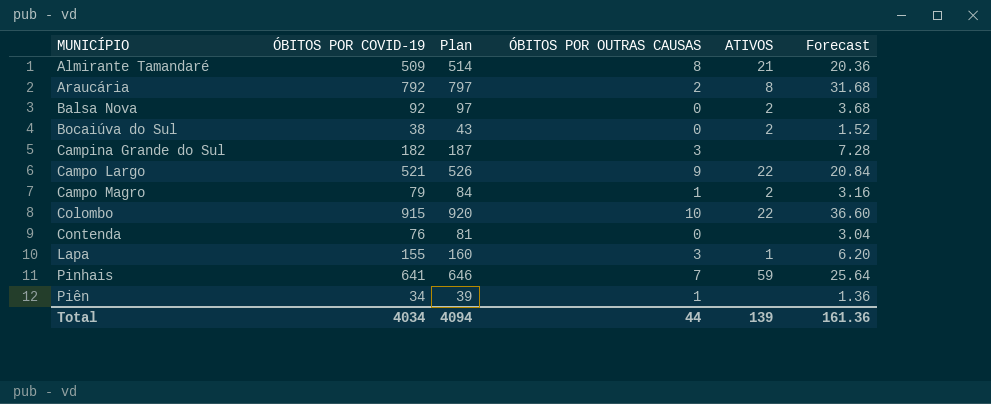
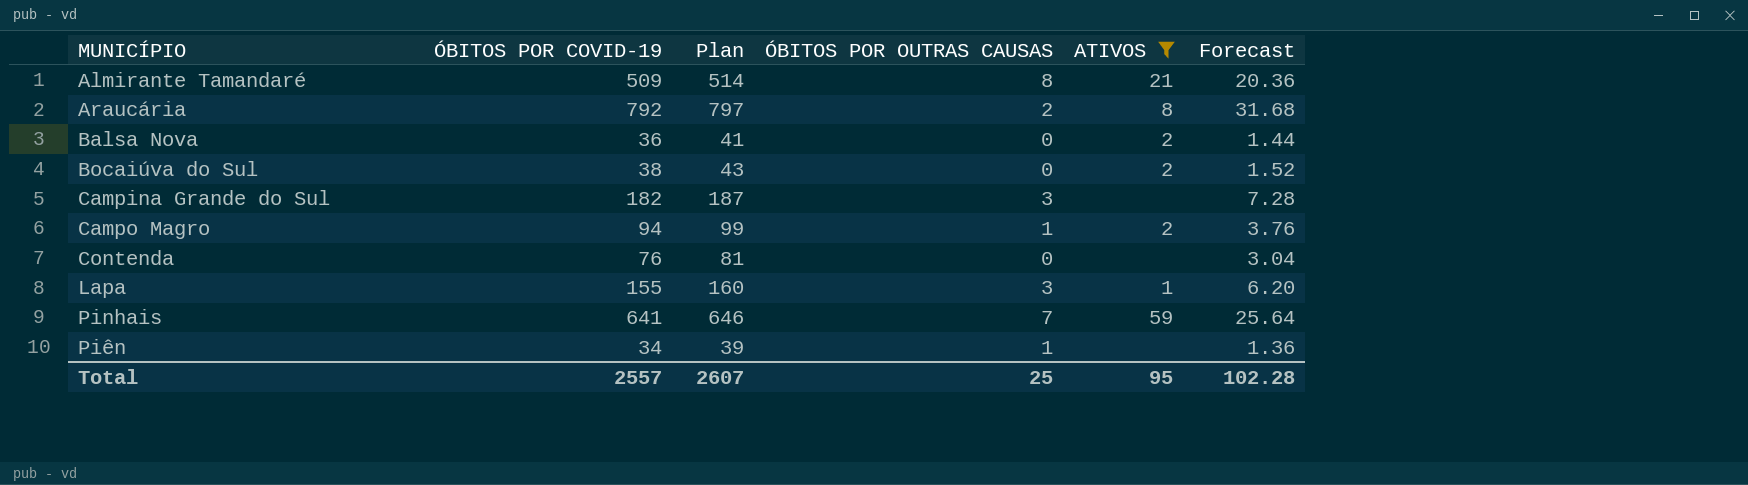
filter: none -> ATIVOS != 22
Balsa Nova | ÓBITOS POR COVID-19: 92 -> 36
Balsa Nova | Plan: 97 -> 41
Balsa Nova | Forecast: 3.68 -> 1.44
Campo Magro | ÓBITOS POR COVID-19: 79 -> 94
Campo Magro | Plan: 84 -> 99
Campo Magro | Forecast: 3.16 -> 3.76
Total | ÓBITOS POR COVID-19: 4034 -> 2557
Total | Plan: 4094 -> 2607
Total | ÓBITOS POR OUTRAS CAUSAS: 44 -> 25
Total | ATIVOS: 139 -> 95
Total | Forecast: 161.36 -> 102.28

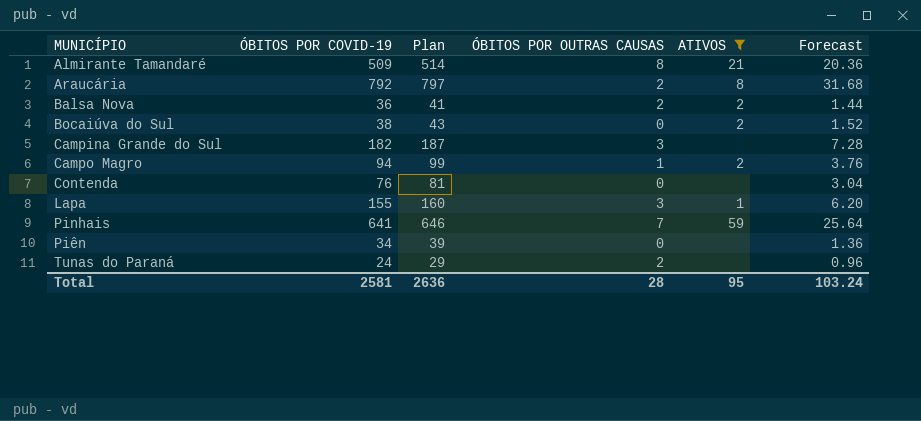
Balsa Nova | ÓBITOS POR OUTRAS CAUSAS: 0 -> 2
Piên | ÓBITOS POR OUTRAS CAUSAS: 1 -> 0
row Tunas do Paraná: none -> 24 | 29 | 2 | none | 0.96
Total | ÓBITOS POR COVID-19: 2557 -> 2581
Total | Plan: 2607 -> 2636
Total | ÓBITOS POR OUTRAS CAUSAS: 25 -> 28
Total | Forecast: 102.28 -> 103.24

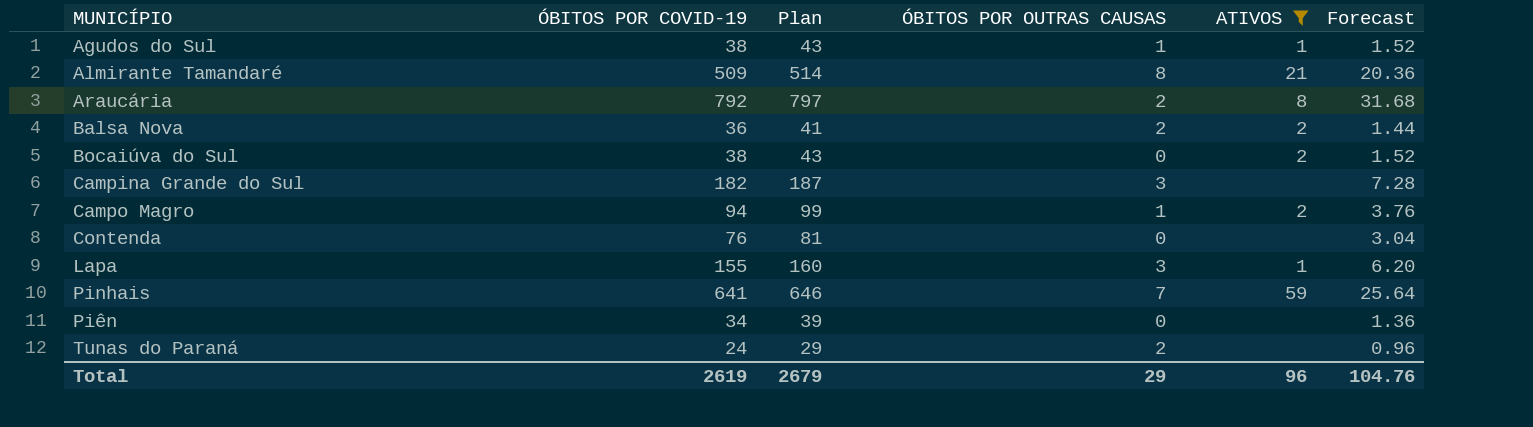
row Agudos do Sul: none -> 38 | 43 | 1 | 1 | 1.52
Total | ÓBITOS POR COVID-19: 2581 -> 2619
Total | Plan: 2636 -> 2679
Total | ÓBITOS POR OUTRAS CAUSAS: 28 -> 29
Total | ATIVOS: 95 -> 96
Total | Forecast: 103.24 -> 104.76

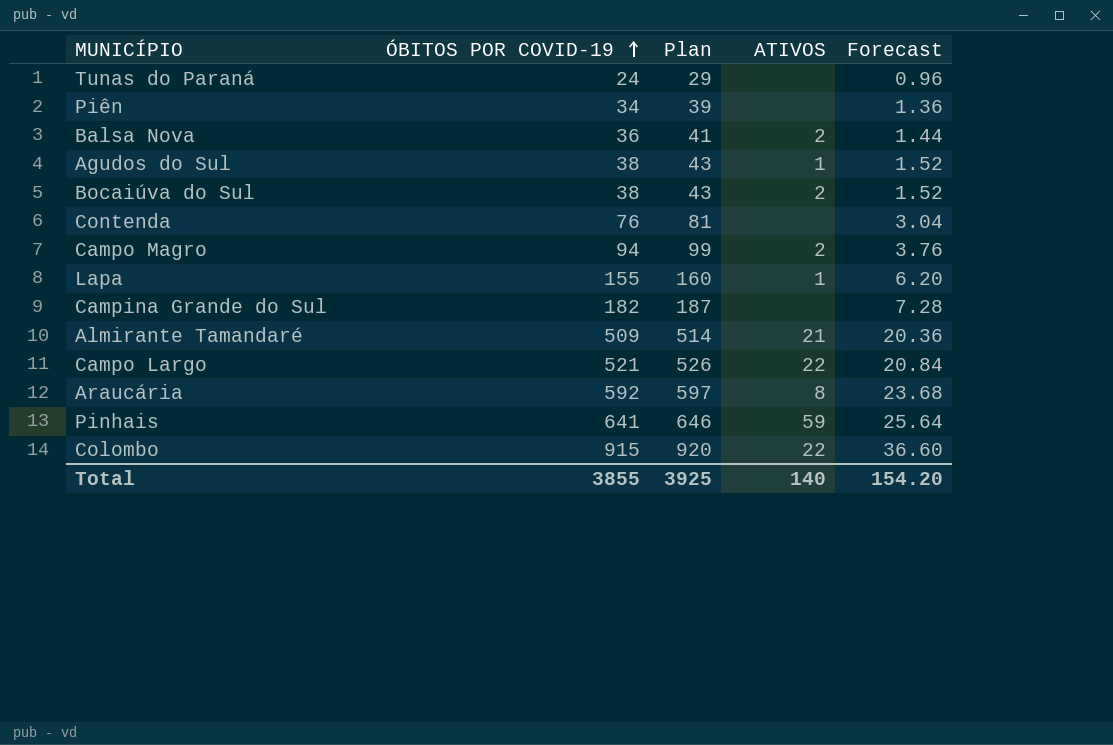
filter: ATIVOS != 22 -> none
row order: none -> ÓBITOS POR COVID-19 ascending
column ÓBITOS POR OUTRAS CAUSAS | position: 4 -> none
Araucária | ÓBITOS POR COVID-19: 792 -> 592
Araucária | Plan: 797 -> 597
Araucária | Forecast: 31.68 -> 23.68
Total | ÓBITOS POR COVID-19: 2619 -> 3855
Total | Plan: 2679 -> 3925
Total | ATIVOS: 96 -> 140
Total | Forecast: 104.76 -> 154.20

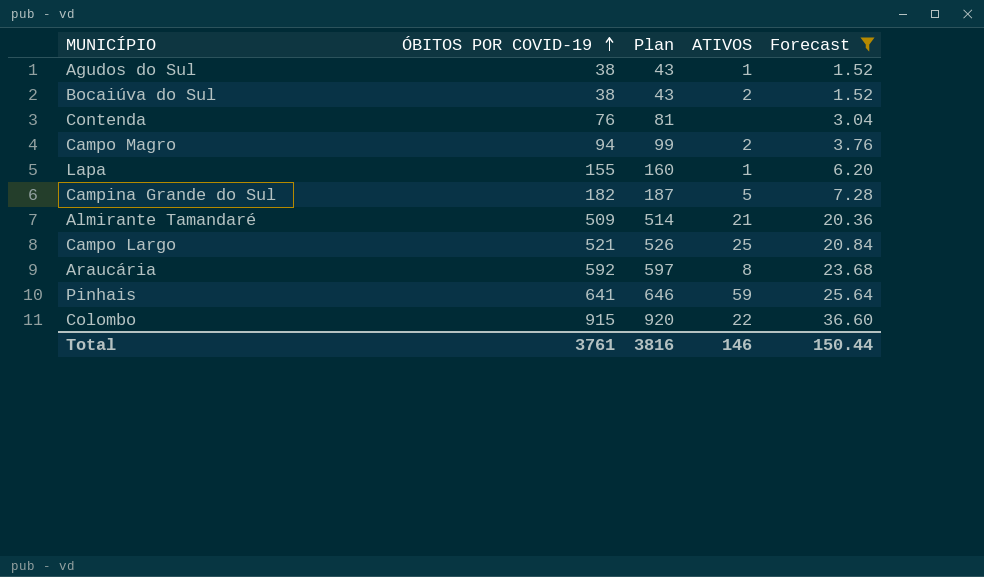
filter: none -> Forecast >= 1.52
Campina Grande do Sul | ATIVOS: none -> 5
Campo Largo | ATIVOS: 22 -> 25
Total | ÓBITOS POR COVID-19: 3855 -> 3761
Total | Plan: 3925 -> 3816
Total | ATIVOS: 140 -> 146
Total | Forecast: 154.20 -> 150.44

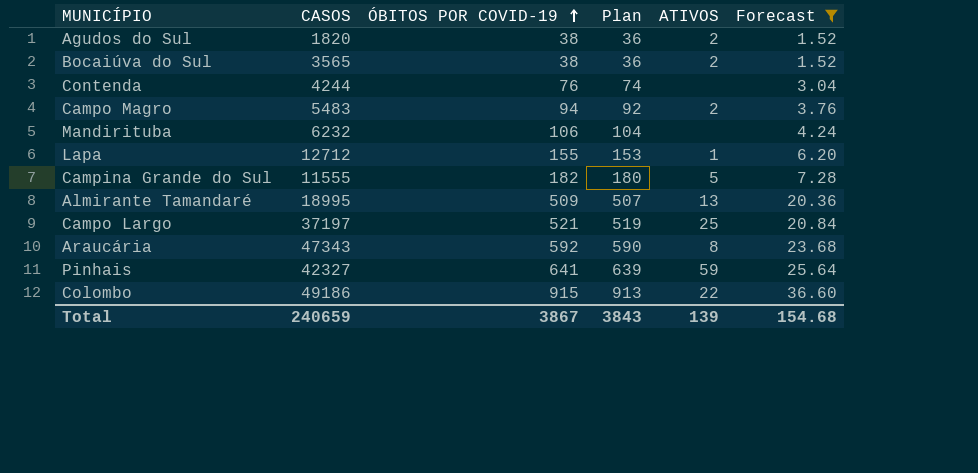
column CASOS | position: none -> 2
column Plan | formula: [ÓBITOS POR COVID-19] + 5 -> [ÓBITOS POR COVID-19] - 2
Agudos do Sul | ATIVOS: 1 -> 2
row Mandirituba: none -> 6232 | 106 | 104 | none | 4.24
Almirante Tamandaré | ATIVOS: 21 -> 13
Total | ÓBITOS POR COVID-19: 3761 -> 3867
Total | Plan: 3816 -> 3843
Total | ATIVOS: 146 -> 139
Total | Forecast: 150.44 -> 154.68

